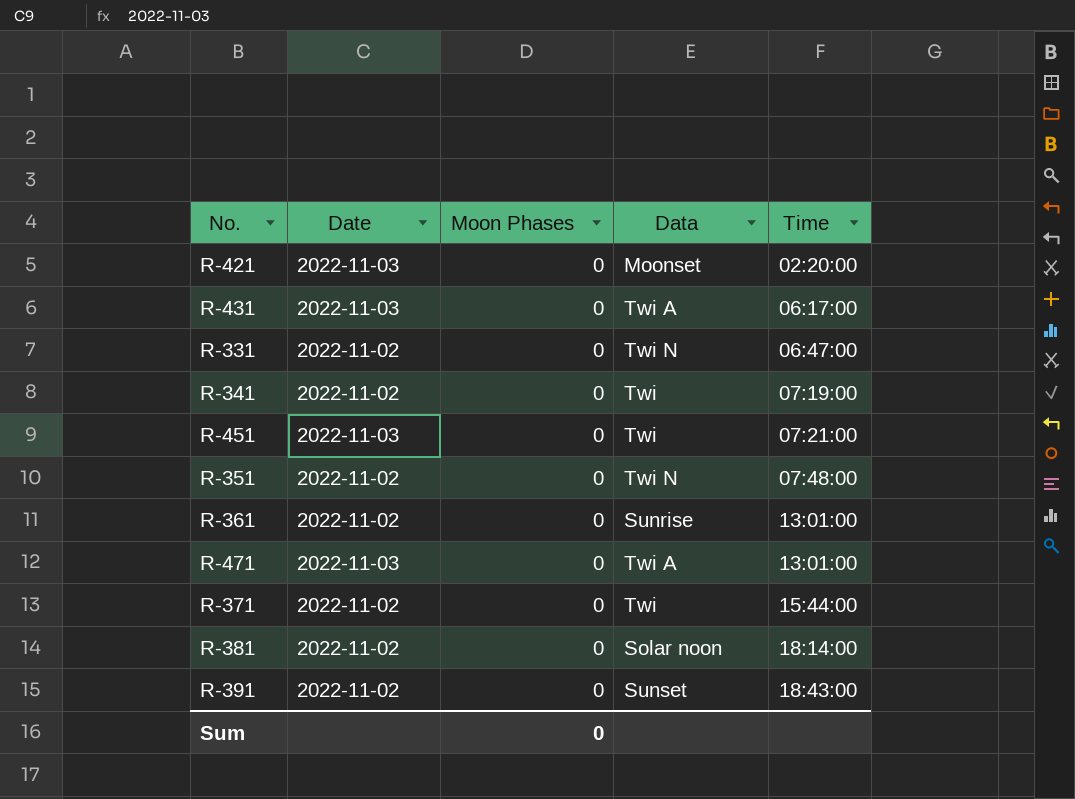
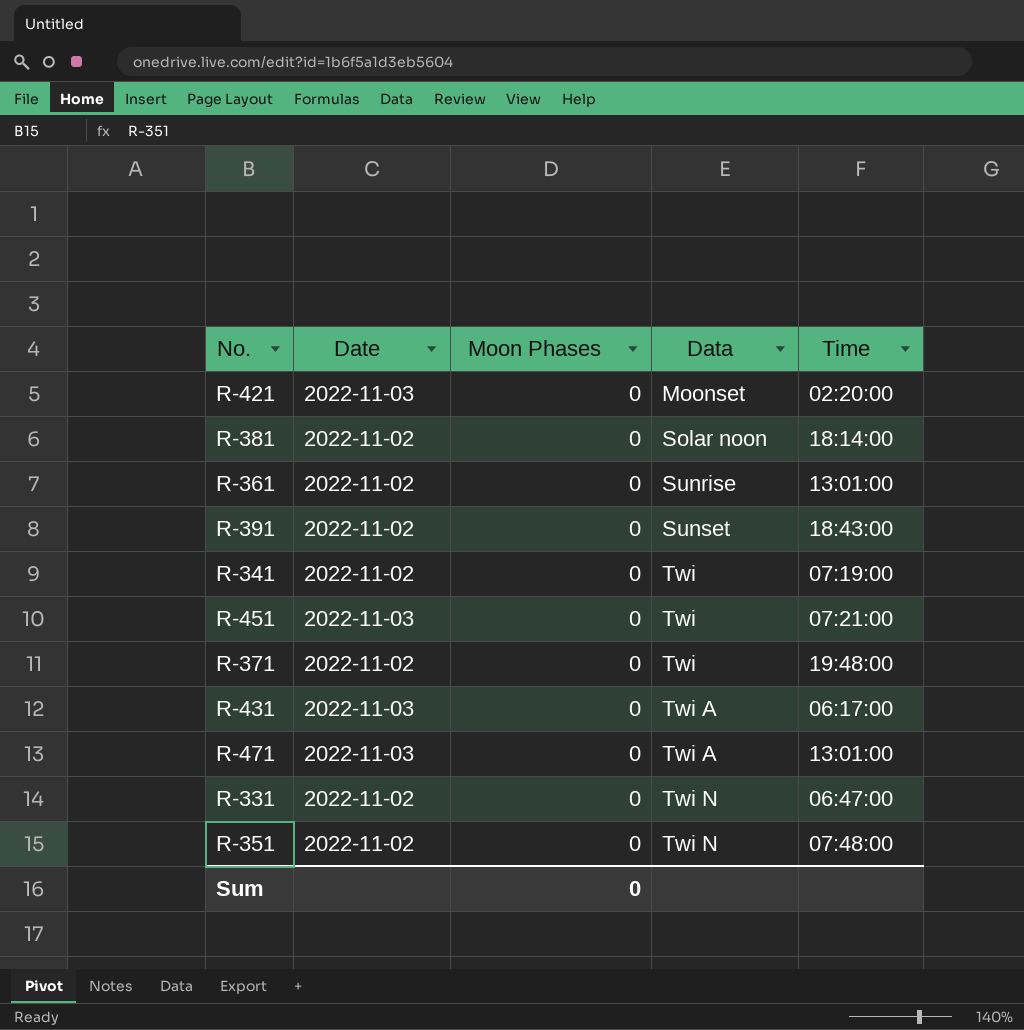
row order: Time ascending -> Data ascending
R-371 | Time: 15:44:00 -> 19:48:00

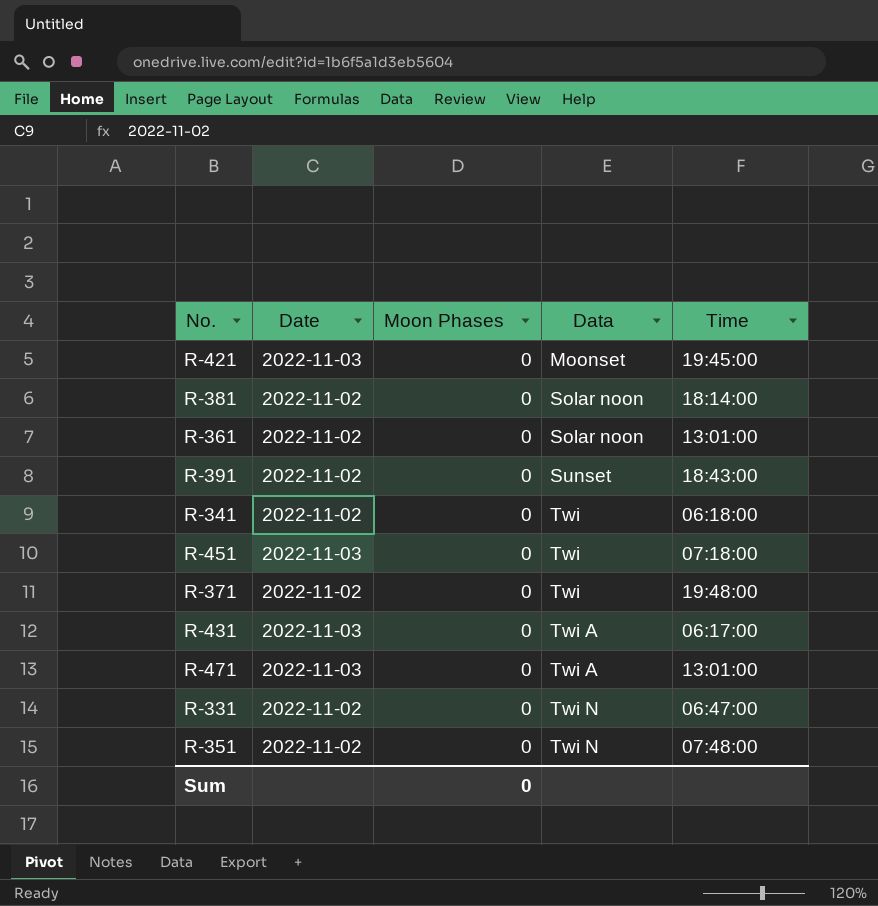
R-421 | Time: 02:20:00 -> 19:45:00
R-361 | Data: Sunrise -> Solar noon
R-341 | Time: 07:19:00 -> 06:18:00
R-451 | Time: 07:21:00 -> 07:18:00

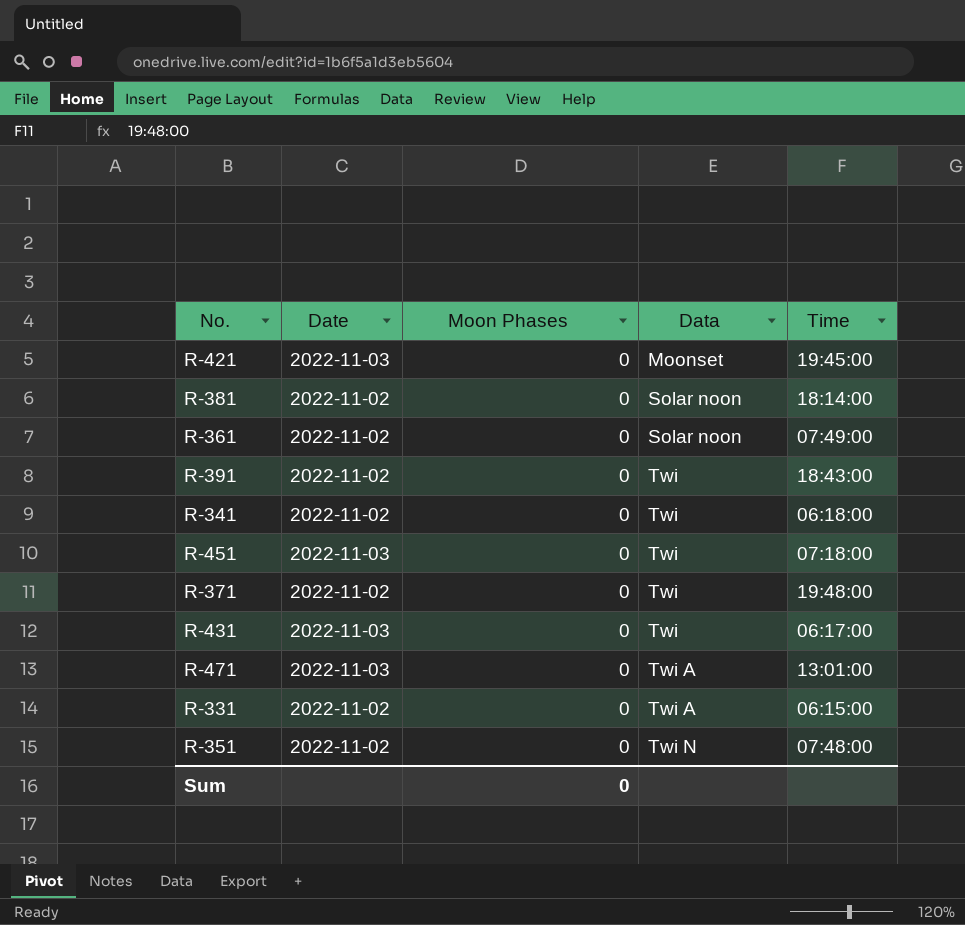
R-361 | Time: 13:01:00 -> 07:49:00
R-391 | Data: Sunset -> Twi
R-431 | Data: Twi A -> Twi
R-331 | Data: Twi N -> Twi A
R-331 | Time: 06:47:00 -> 06:15:00

